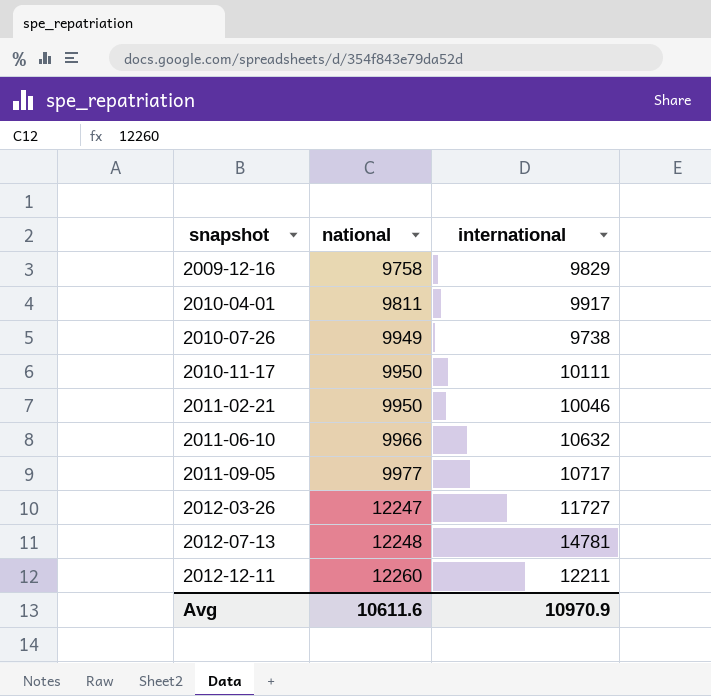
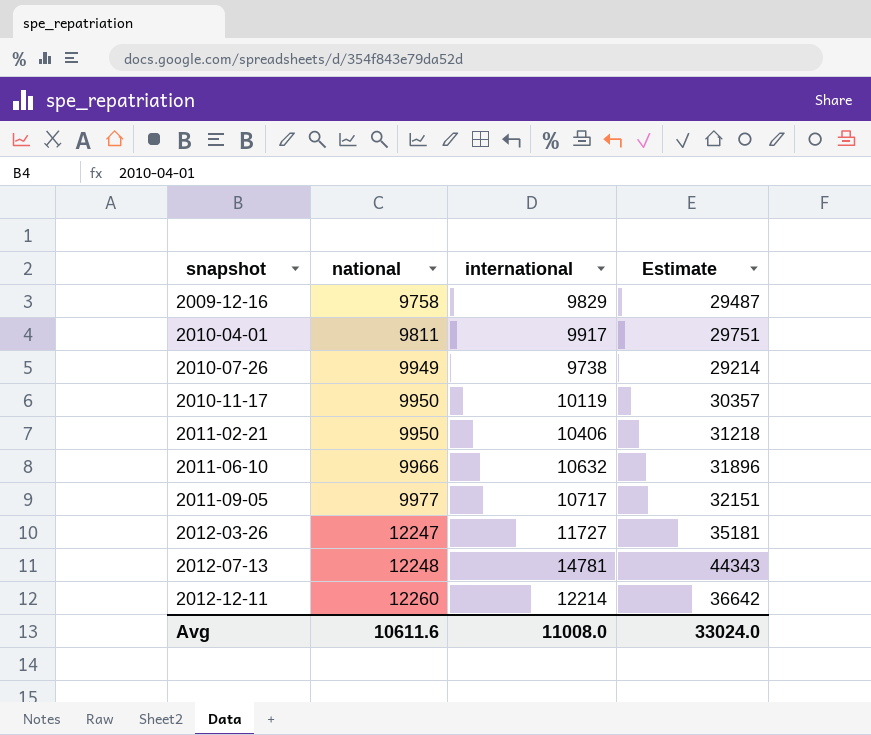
column Estimate | formula: none -> [international] * 3
2010-11-17 | international: 10111 -> 10119
2011-02-21 | international: 10046 -> 10406
2012-12-11 | international: 12211 -> 12214
Avg | international: 10970.9 -> 11008.0

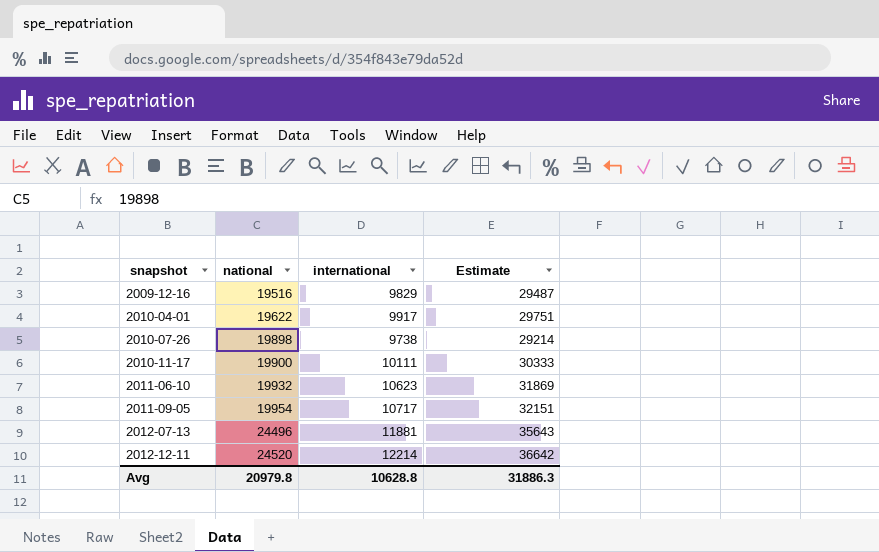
row 2011-02-21: 9950 | 10406 | 31218 -> none
row 2012-03-26: 12247 | 11727 | 35181 -> none
2009-12-16 | national: 9758 -> 19516
2010-04-01 | national: 9811 -> 19622
2010-07-26 | national: 9949 -> 19898
2010-11-17 | national: 9950 -> 19900
2010-11-17 | international: 10119 -> 10111
2010-11-17 | Estimate: 30357 -> 30333
2011-06-10 | national: 9966 -> 19932
2011-06-10 | international: 10632 -> 10623
2011-06-10 | Estimate: 31896 -> 31869
2011-09-05 | national: 9977 -> 19954
2012-07-13 | national: 12248 -> 24496
2012-07-13 | international: 14781 -> 11881
2012-07-13 | Estimate: 44343 -> 35643
2012-12-11 | national: 12260 -> 24520
Avg | national: 10611.6 -> 20979.8
Avg | international: 11008.0 -> 10628.8
Avg | Estimate: 33024.0 -> 31886.3

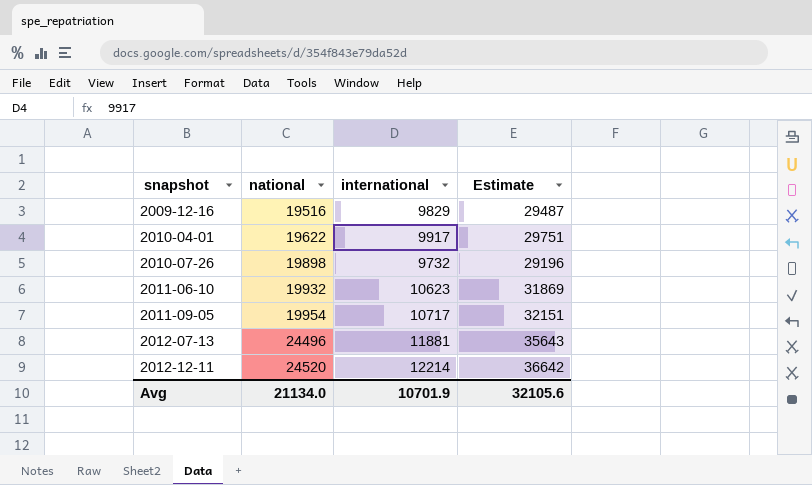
row 2010-11-17: 19900 | 10111 | 30333 -> none
2010-07-26 | international: 9738 -> 9732
2010-07-26 | Estimate: 29214 -> 29196
Avg | national: 20979.8 -> 21134.0
Avg | international: 10628.8 -> 10701.9
Avg | Estimate: 31886.3 -> 32105.6

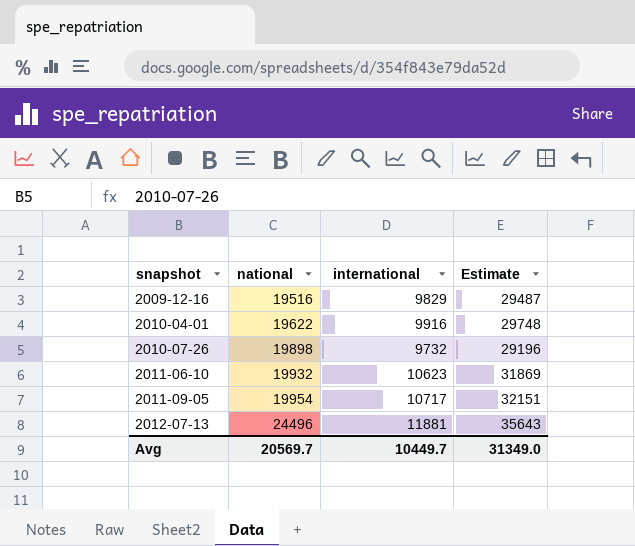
row 2012-12-11: 24520 | 12214 | 36642 -> none
2010-04-01 | international: 9917 -> 9916
2010-04-01 | Estimate: 29751 -> 29748
Avg | national: 21134.0 -> 20569.7
Avg | international: 10701.9 -> 10449.7
Avg | Estimate: 32105.6 -> 31349.0

